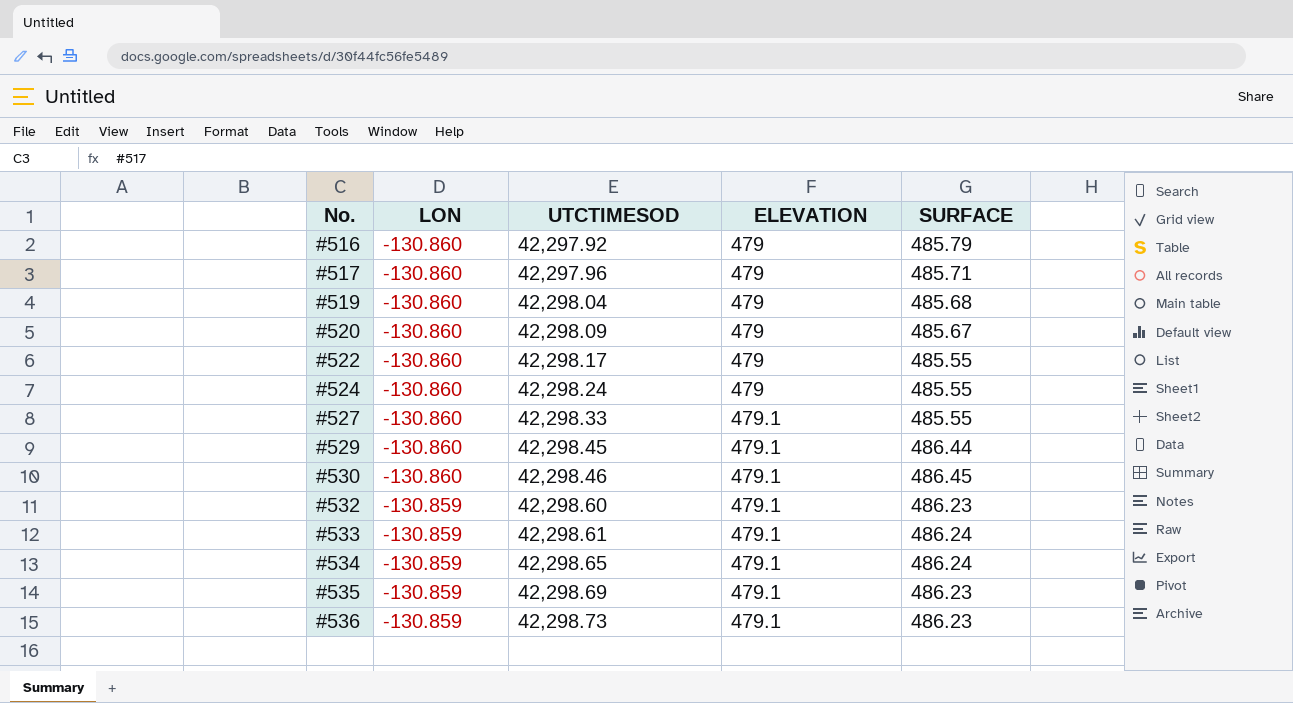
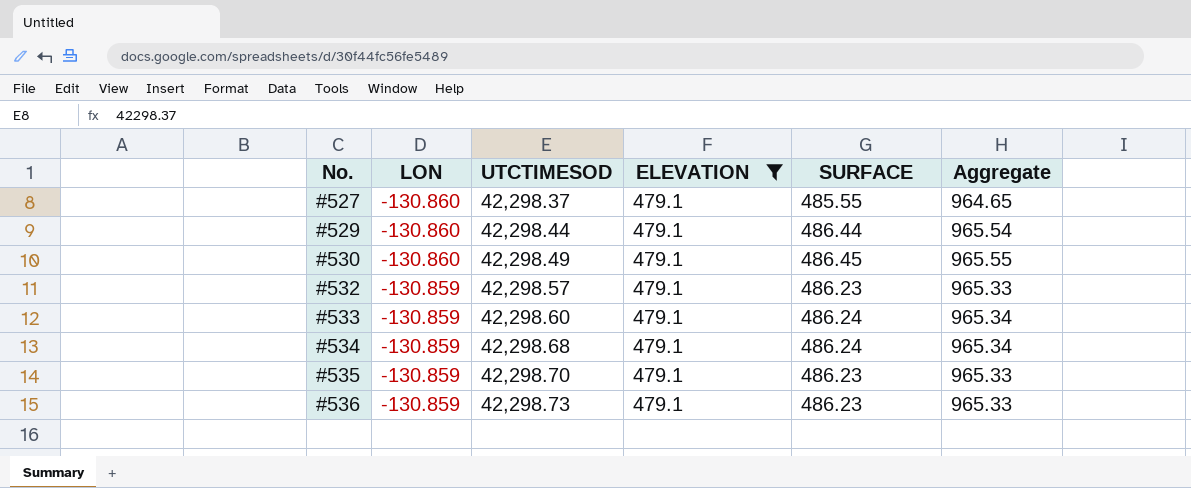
filter: none -> ELEVATION = 479.1
column Aggregate | formula: none -> [ELEVATION] + [SURFACE]
#527 | UTCTIMESOD: 42,298.33 -> 42,298.37
#529 | UTCTIMESOD: 42,298.45 -> 42,298.44
#530 | UTCTIMESOD: 42,298.46 -> 42,298.49
#532 | UTCTIMESOD: 42,298.60 -> 42,298.57
#533 | UTCTIMESOD: 42,298.61 -> 42,298.60
#534 | UTCTIMESOD: 42,298.65 -> 42,298.68
#535 | UTCTIMESOD: 42,298.69 -> 42,298.70

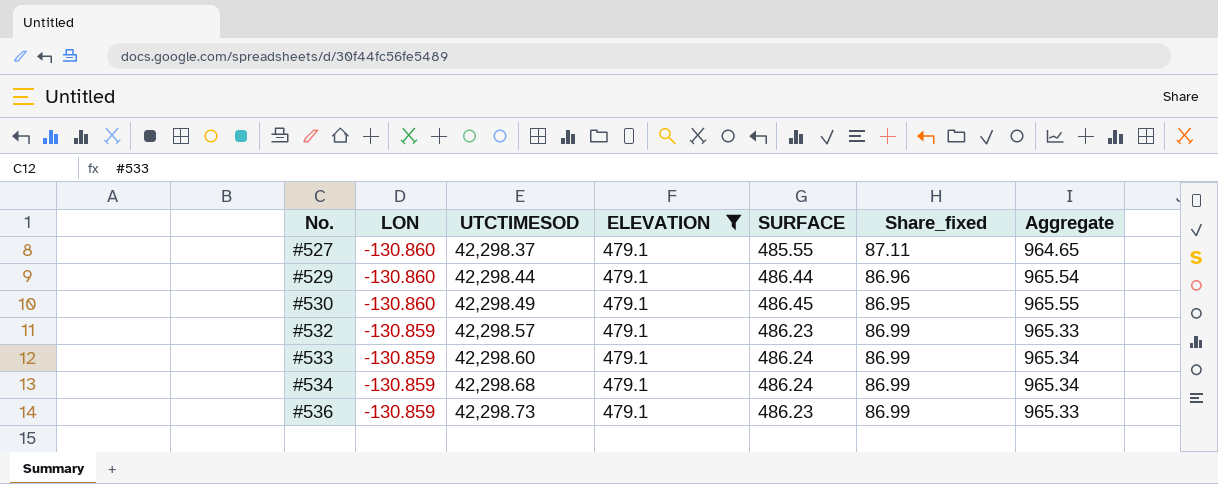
column Share_fixed | formula: none -> [UTCTIMESOD] / [SURFACE]
row #535: -130.859 | 42,298.70 | 479.1 | 486.23 | 965.33 -> none

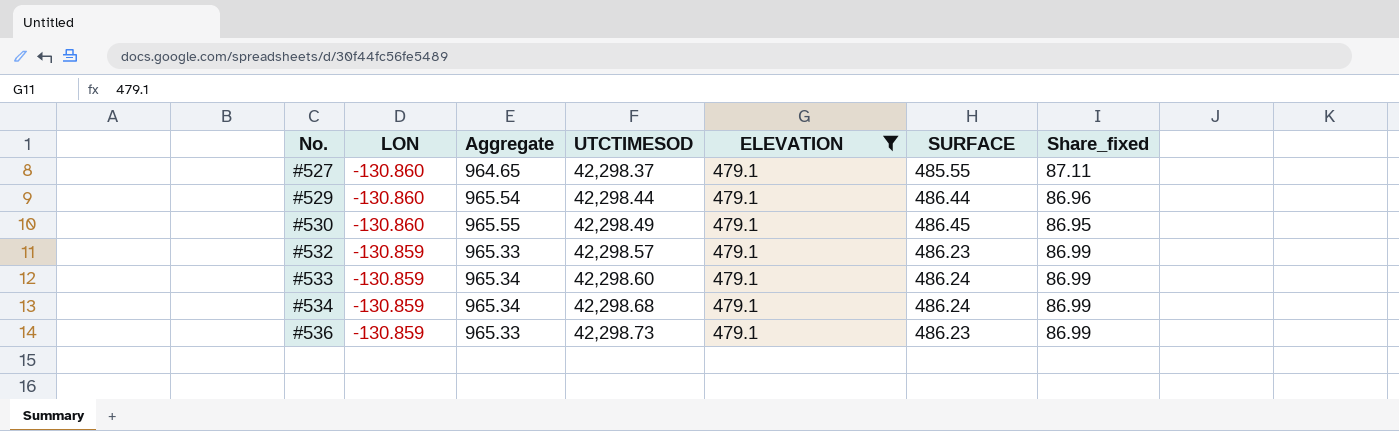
column Aggregate | position: 7 -> 3

